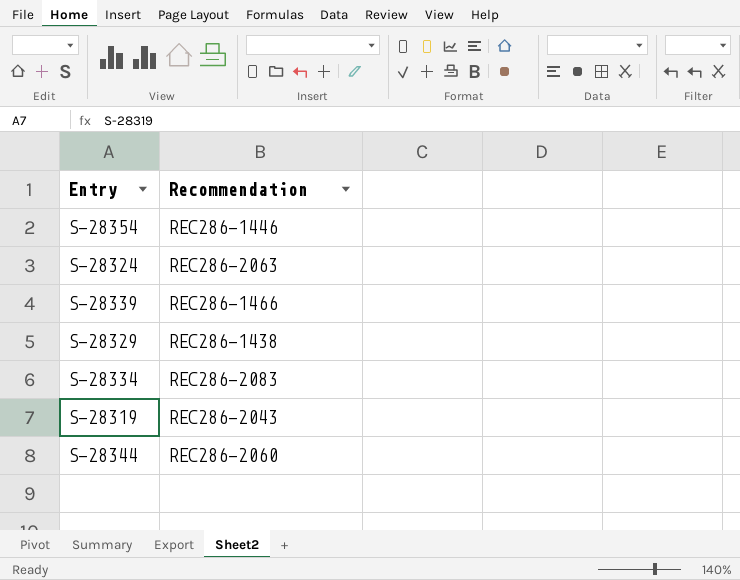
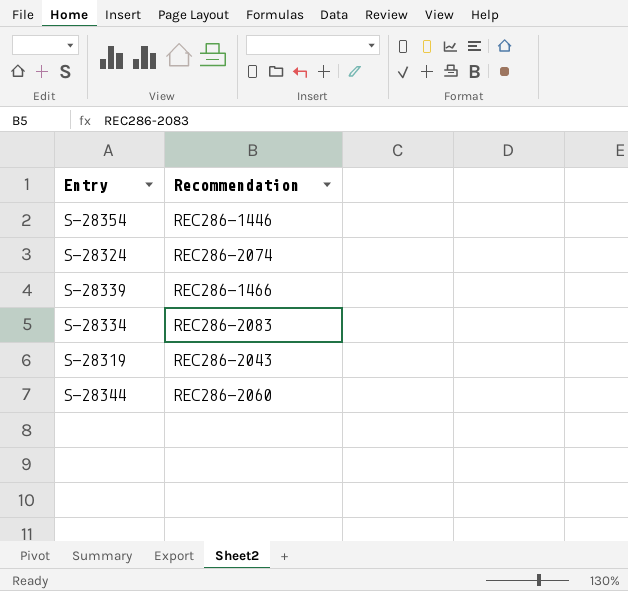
row S-28329: REC286-1438 -> none
S-28324 | Recommendation: REC286-2063 -> REC286-2074

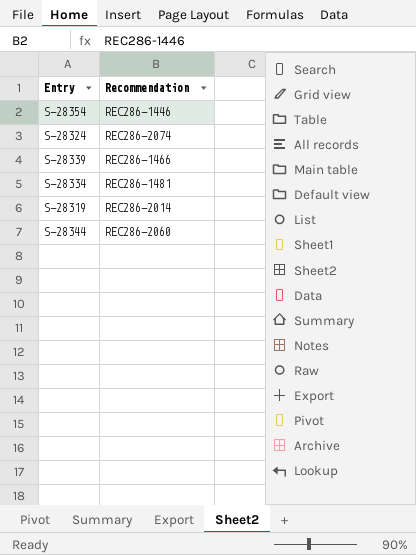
S-28334 | Recommendation: REC286-2083 -> REC286-1481
S-28319 | Recommendation: REC286-2043 -> REC286-2014

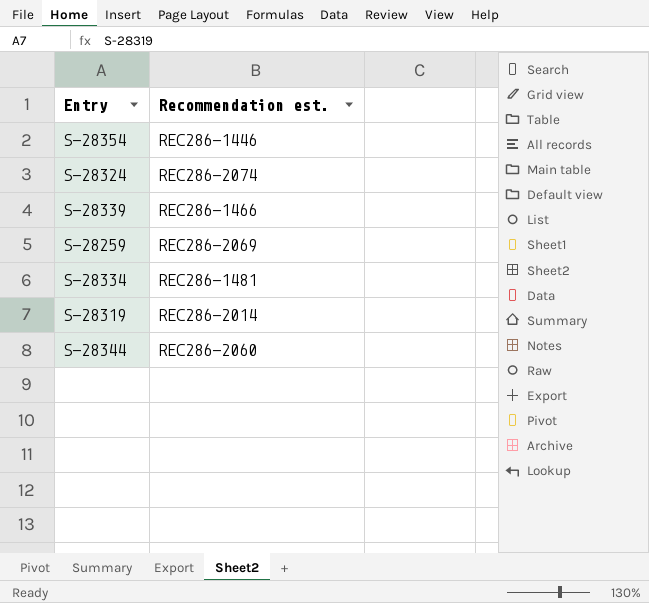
column name: Recommendation -> Recommendation est.
row S-28259: none -> REC286-2069

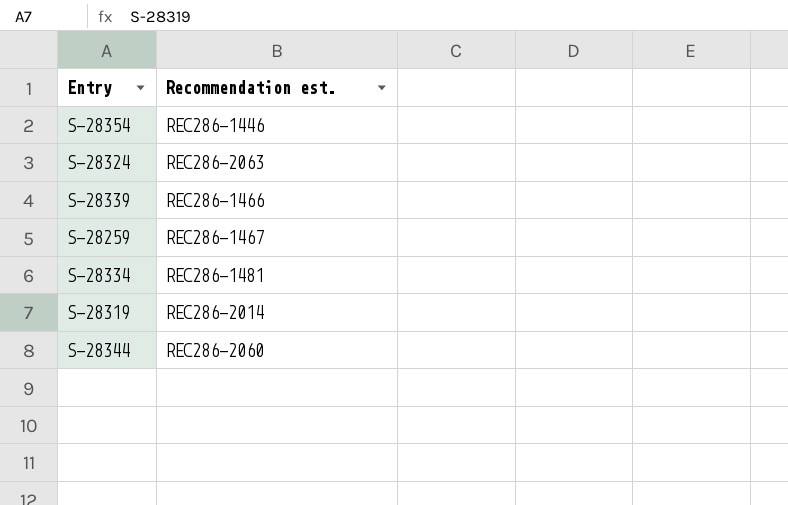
S-28324 | Recommendation est.: REC286-2074 -> REC286-2063
S-28259 | Recommendation est.: REC286-2069 -> REC286-1467

